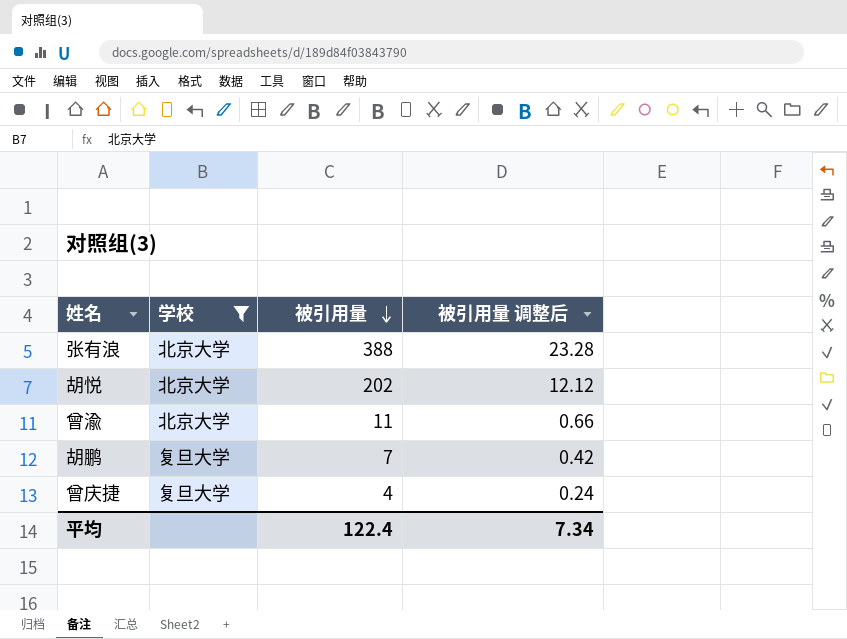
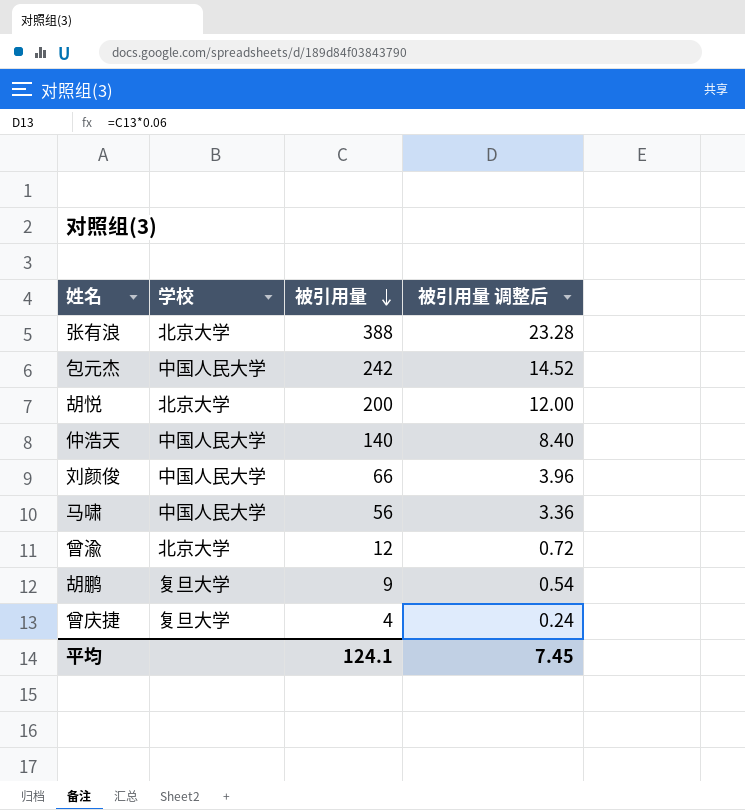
filter: 学校 != 中国人民大学 -> none
胡悦 | 被引用量: 202 -> 200
胡悦 | 被引用量 调整后: 12.12 -> 12.00
曾渝 | 被引用量: 11 -> 12
曾渝 | 被引用量 调整后: 0.66 -> 0.72
胡鹏 | 被引用量: 7 -> 9
胡鹏 | 被引用量 调整后: 0.42 -> 0.54
平均 | 被引用量: 122.4 -> 124.1
平均 | 被引用量 调整后: 7.34 -> 7.45

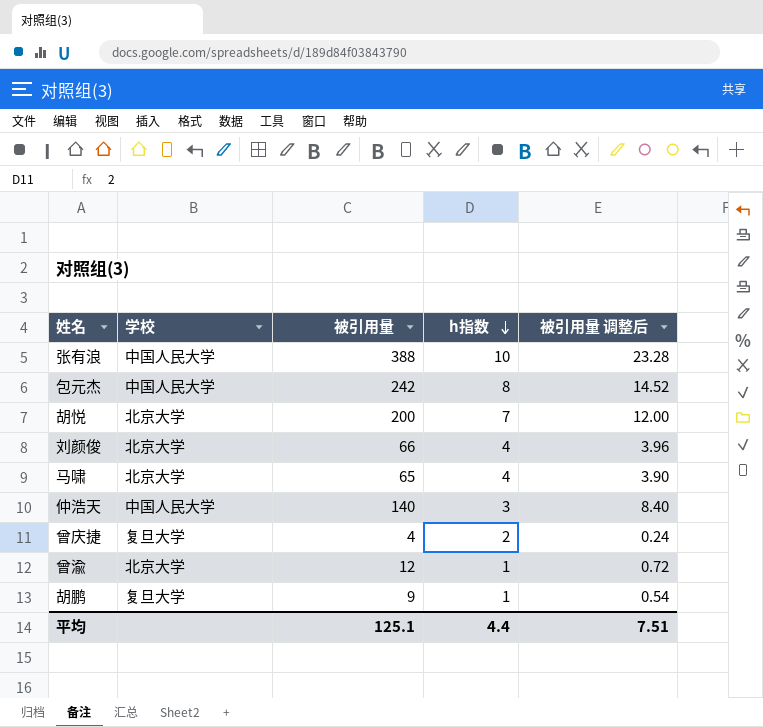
row order: 被引用量 descending -> h指数 descending
column h指数 | position: none -> 4
张有浪 | 学校: 北京大学 -> 中国人民大学
刘颜俊 | 学校: 中国人民大学 -> 北京大学
马啸 | 学校: 中国人民大学 -> 北京大学
马啸 | 被引用量: 56 -> 65
马啸 | 被引用量 调整后: 3.36 -> 3.90
平均 | 被引用量: 124.1 -> 125.1
平均 | 被引用量 调整后: 7.45 -> 7.51

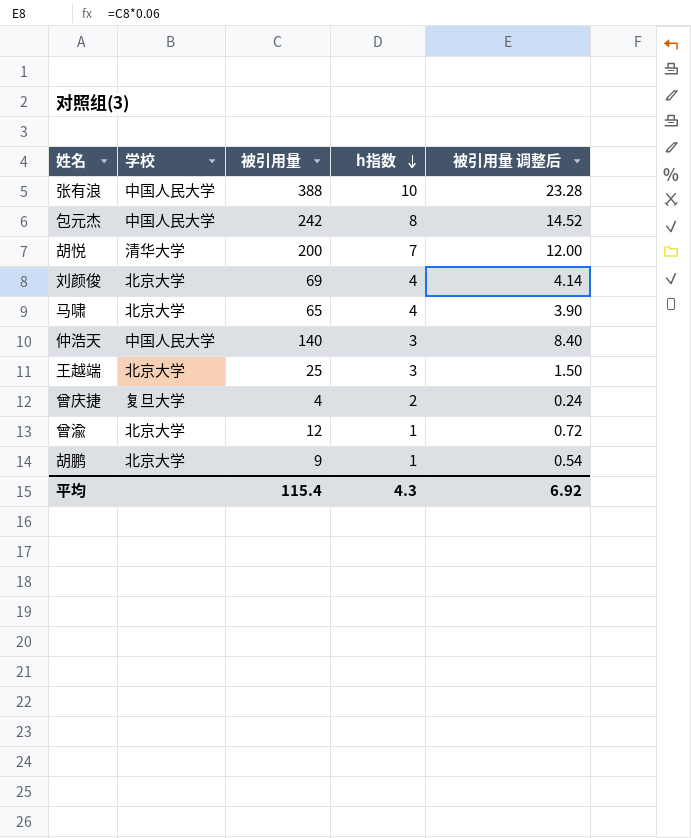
胡悦 | 学校: 北京大学 -> 清华大学
刘颜俊 | 被引用量: 66 -> 69
刘颜俊 | 被引用量 调整后: 3.96 -> 4.14
row 王越端: none -> 北京大学 | 25 | 3 | 1.50
胡鹏 | 学校: 复旦大学 -> 北京大学
平均 | 被引用量: 125.1 -> 115.4
平均 | h指数: 4.4 -> 4.3
平均 | 被引用量 调整后: 7.51 -> 6.92

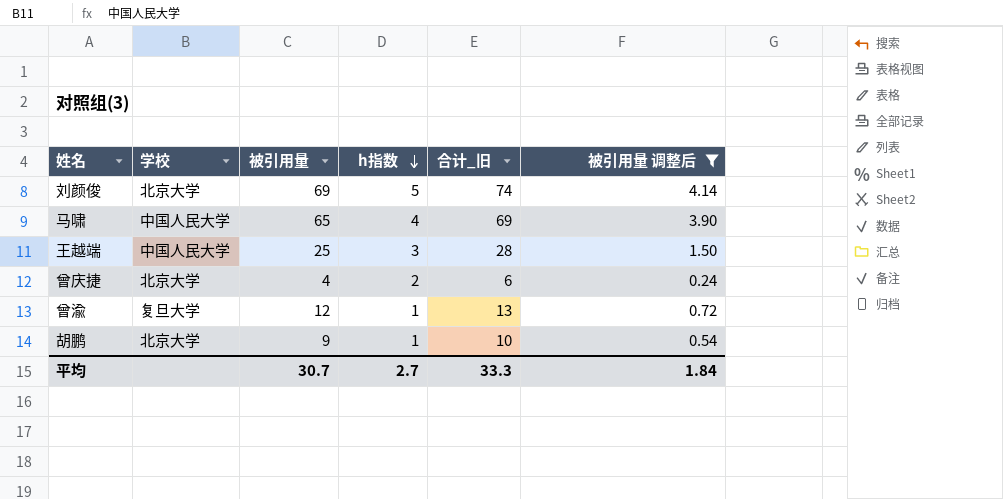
filter: none -> 被引用量 调整后 <= 4.14
column 合计_旧 | formula: none -> [被引用量] + [h指数]
刘颜俊 | h指数: 4 -> 5
马啸 | 学校: 北京大学 -> 中国人民大学
王越端 | 学校: 北京大学 -> 中国人民大学
曾庆捷 | 学校: 复旦大学 -> 北京大学
曾渝 | 学校: 北京大学 -> 复旦大学
平均 | 被引用量: 115.4 -> 30.7
平均 | h指数: 4.3 -> 2.7
平均 | 被引用量 调整后: 6.92 -> 1.84

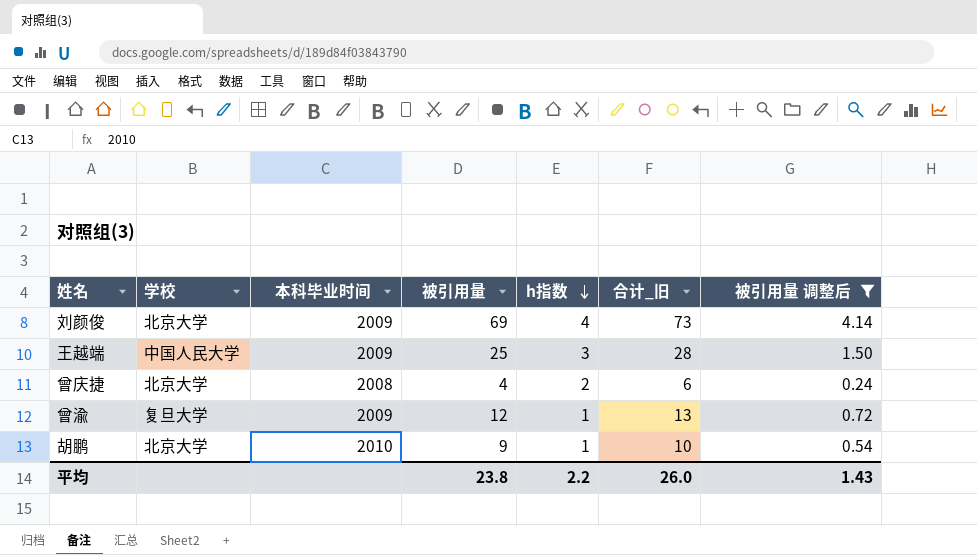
column 本科毕业时间 | position: none -> 3
row 马啸: 中国人民大学 | 65 | 4 | 69 | 3.90 -> none
刘颜俊 | h指数: 5 -> 4
刘颜俊 | 合计_旧: 74 -> 73
平均 | 被引用量: 30.7 -> 23.8
平均 | h指数: 2.7 -> 2.2
平均 | 合计_旧: 33.3 -> 26.0
平均 | 被引用量 调整后: 1.84 -> 1.43

